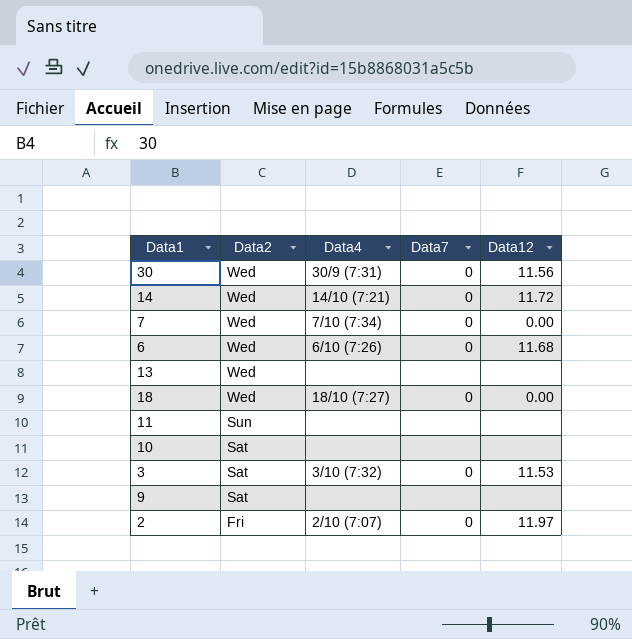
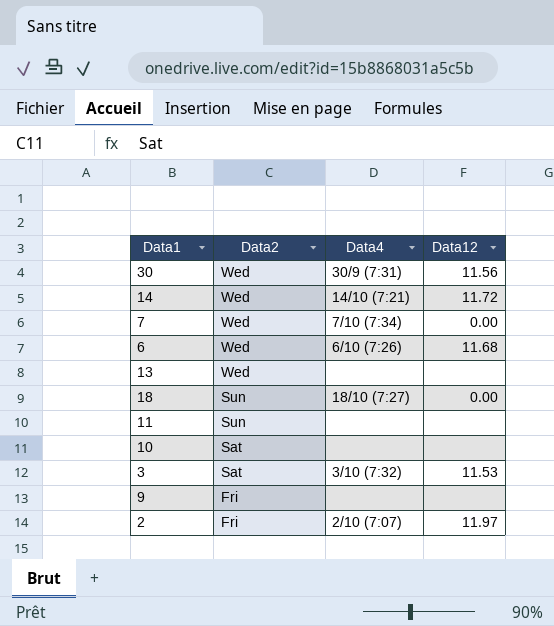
column Data7 | position: 4 -> none
18 | Data2: Wed -> Sun
9 | Data2: Sat -> Fri

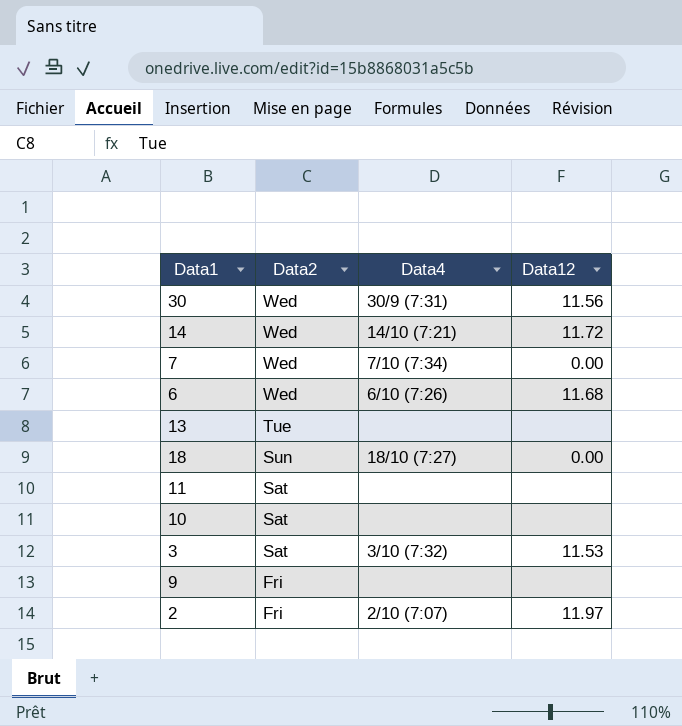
13 | Data2: Wed -> Tue
11 | Data2: Sun -> Sat

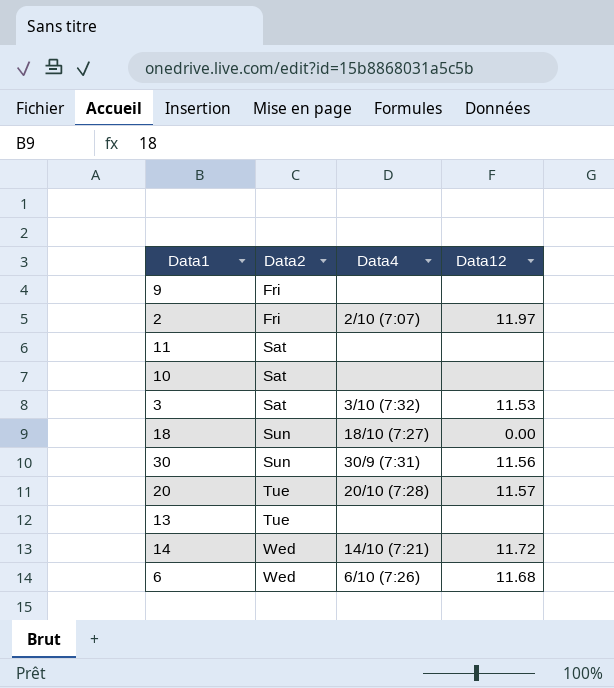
row order: Data2 descending -> Data2 ascending
row 7: Wed | 7/10 (7:34) | 0.00 -> none
30 | Data2: Wed -> Sun
row 20: none -> Tue | 20/10 (7:28) | 11.57

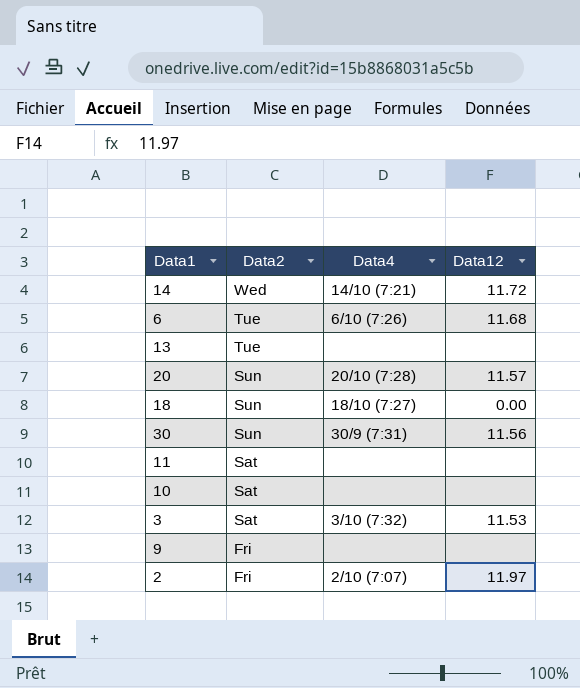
row order: Data2 ascending -> Data2 descending
6 | Data2: Wed -> Tue
20 | Data2: Tue -> Sun

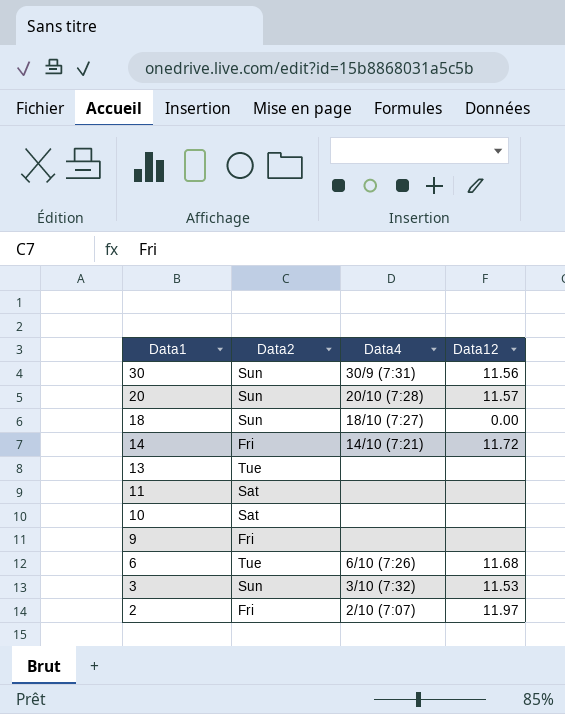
row order: Data2 descending -> Data1 descending
14 | Data2: Wed -> Fri
3 | Data2: Sat -> Sun

